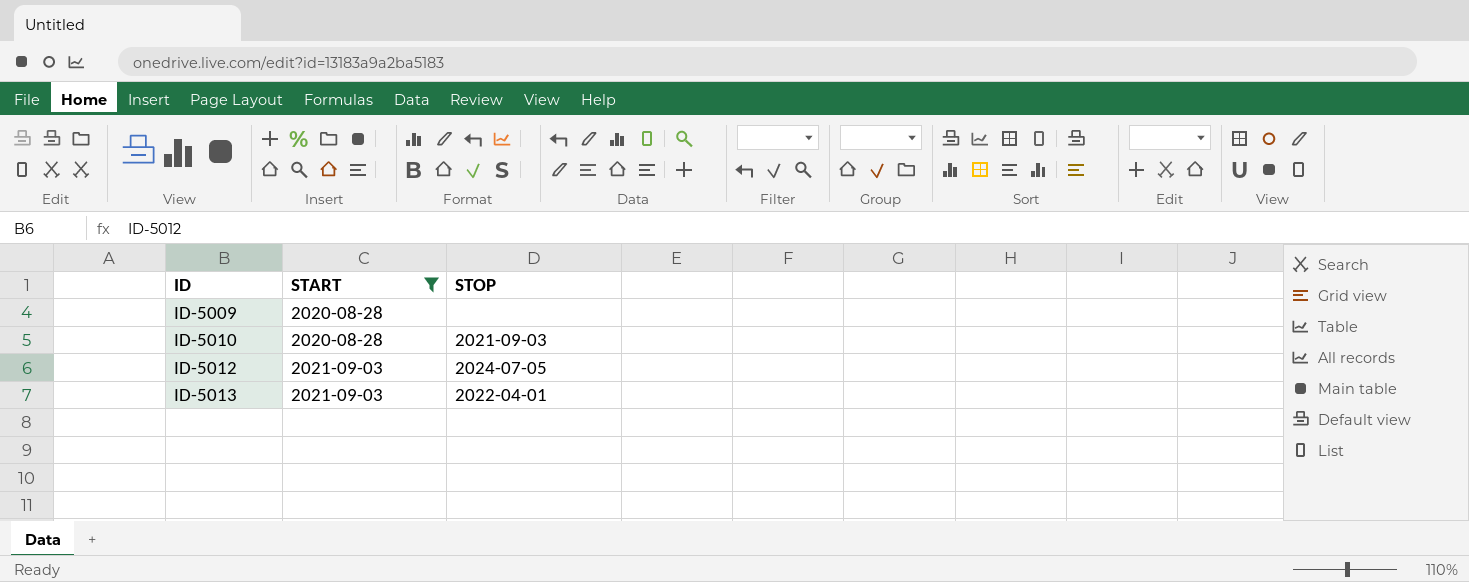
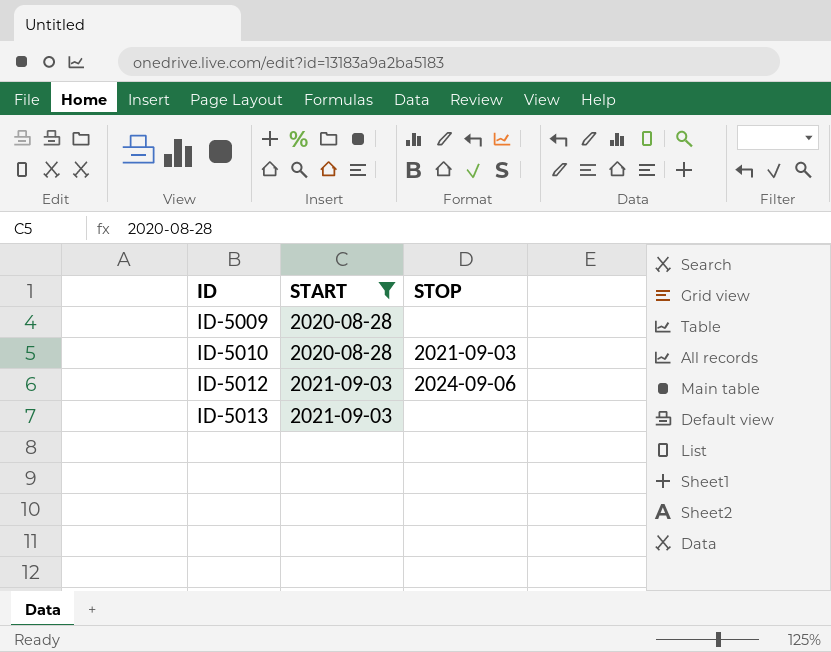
ID-5012 | STOP: 2024-07-05 -> 2024-09-06
ID-5013 | STOP: 2022-04-01 -> none

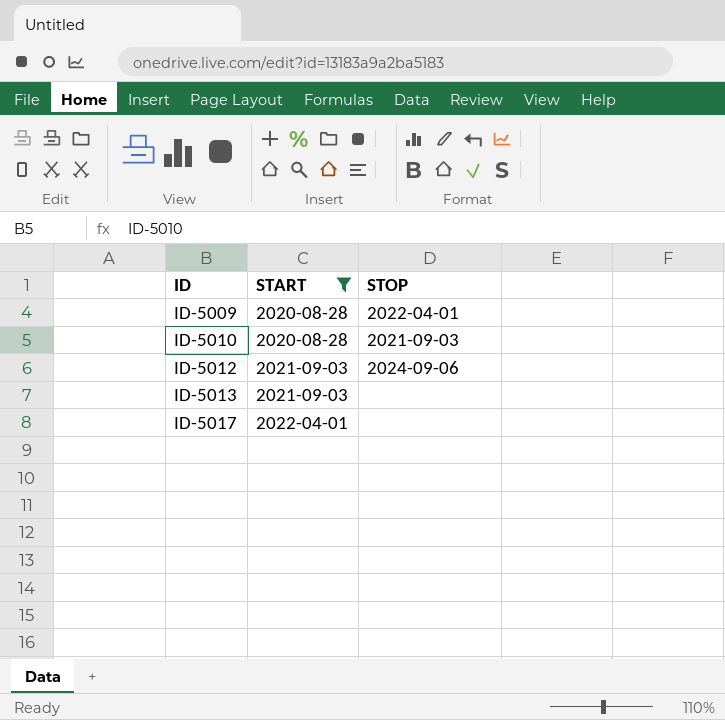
ID-5009 | STOP: none -> 2022-04-01
row ID-5017: none -> 2022-04-01 | none

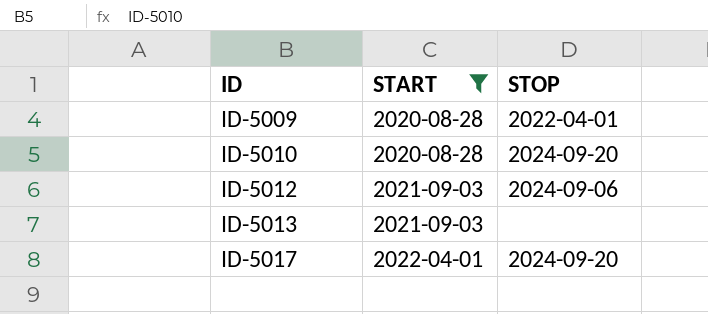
ID-5010 | STOP: 2021-09-03 -> 2024-09-20
ID-5017 | STOP: none -> 2024-09-20

